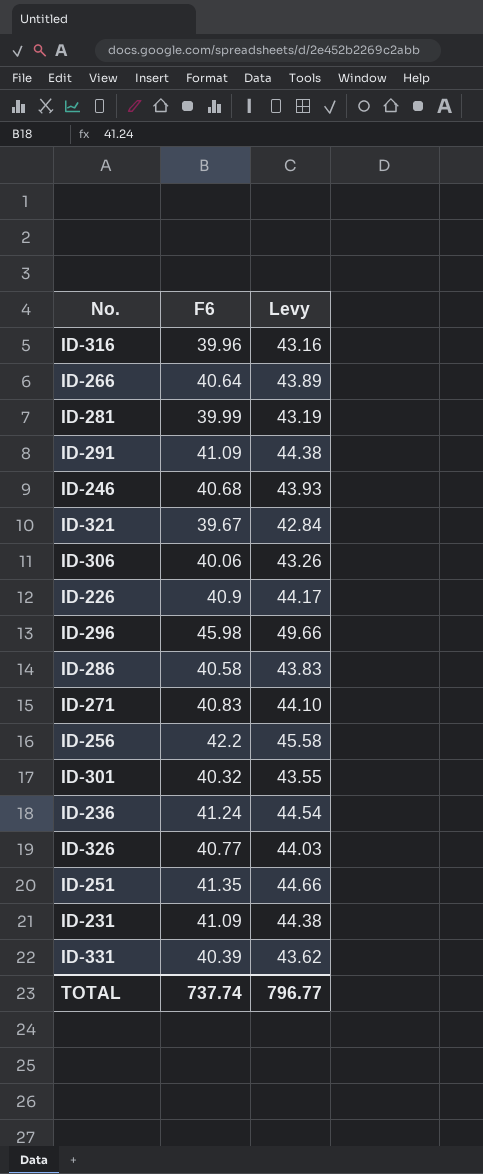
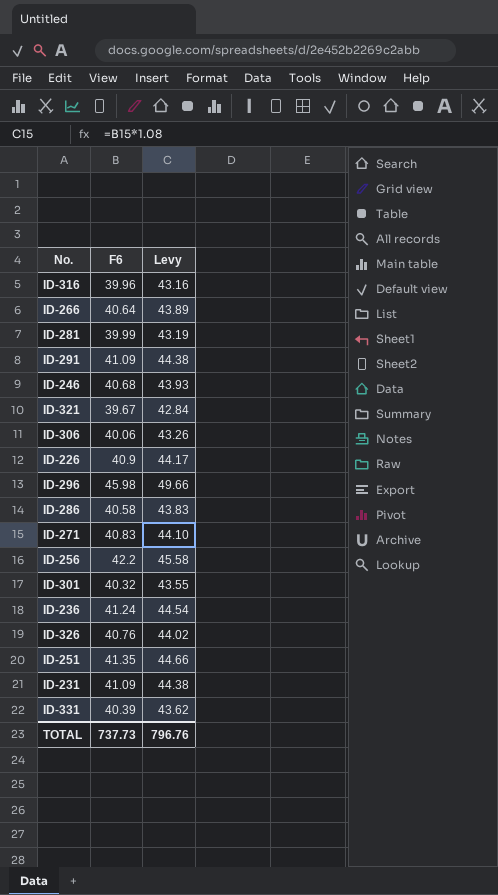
ID-326 | F6: 40.77 -> 40.76
ID-326 | Levy: 44.03 -> 44.02
TOTAL | F6: 737.74 -> 737.73
TOTAL | Levy: 796.77 -> 796.76

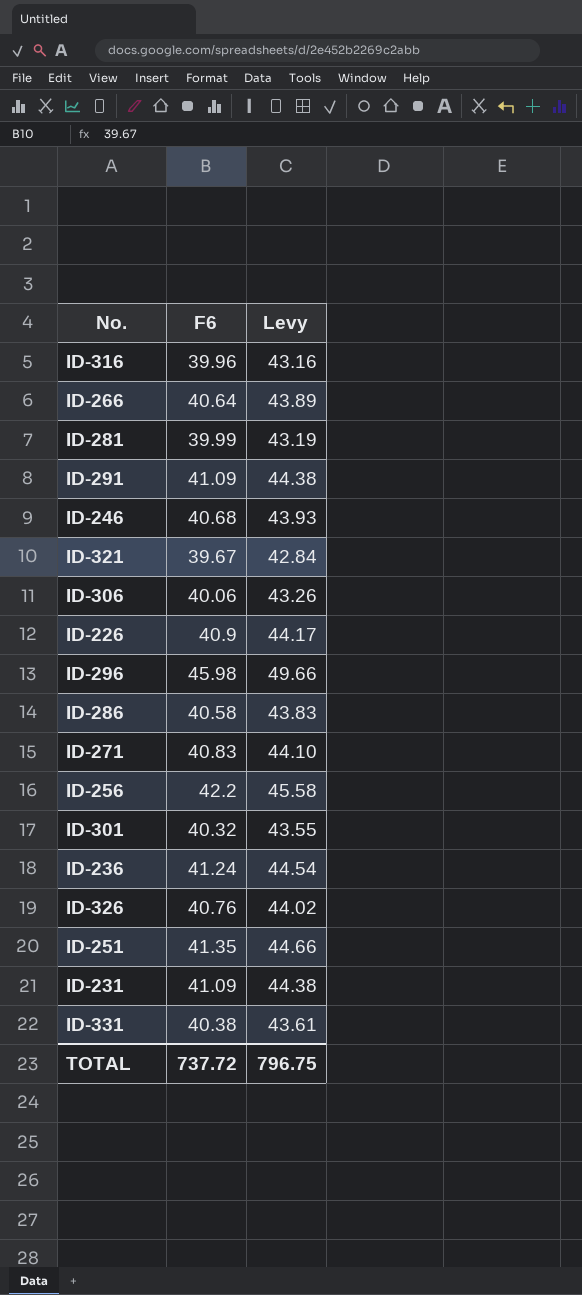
ID-331 | F6: 40.39 -> 40.38
ID-331 | Levy: 43.62 -> 43.61
TOTAL | F6: 737.73 -> 737.72
TOTAL | Levy: 796.76 -> 796.75

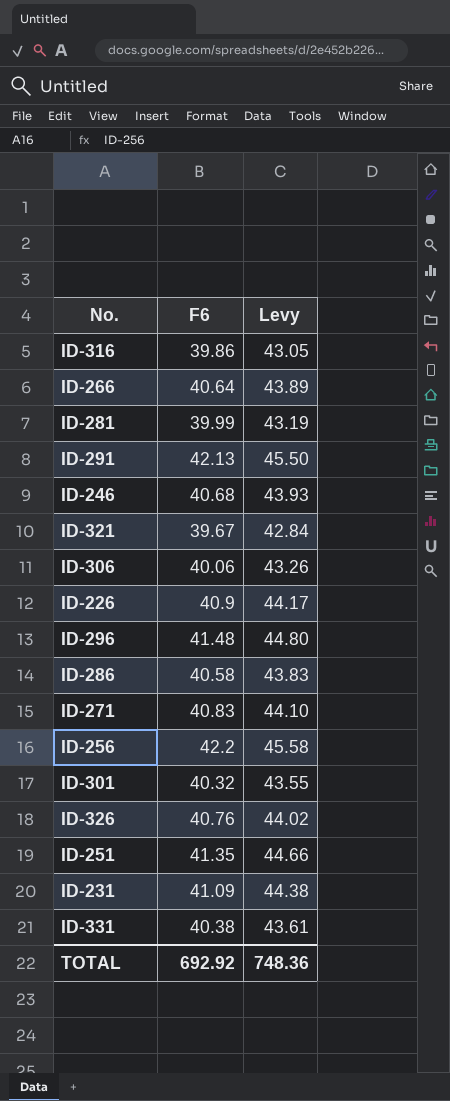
row ID-236: 41.24 | 44.54 -> none
ID-316 | F6: 39.96 -> 39.86
ID-316 | Levy: 43.16 -> 43.05
ID-291 | F6: 41.09 -> 42.13
ID-291 | Levy: 44.38 -> 45.50
ID-296 | F6: 45.98 -> 41.48
ID-296 | Levy: 49.66 -> 44.80
TOTAL | F6: 737.72 -> 692.92
TOTAL | Levy: 796.75 -> 748.36

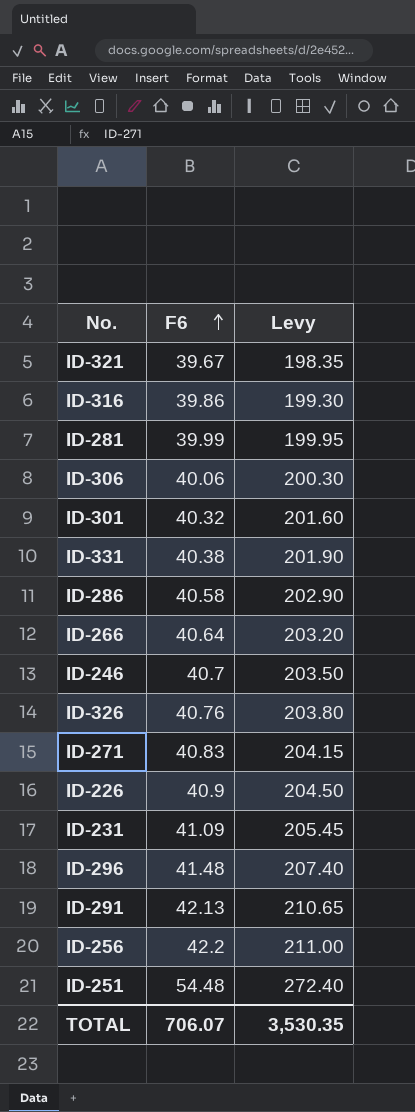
row order: none -> F6 ascending
column Levy | formula: [F6] * 1.08 -> [F6] * 5
ID-246 | F6: 40.68 -> 40.7
ID-251 | F6: 41.35 -> 54.48
TOTAL | F6: 692.92 -> 706.07
TOTAL | Levy: 748.36 -> 3,530.35

